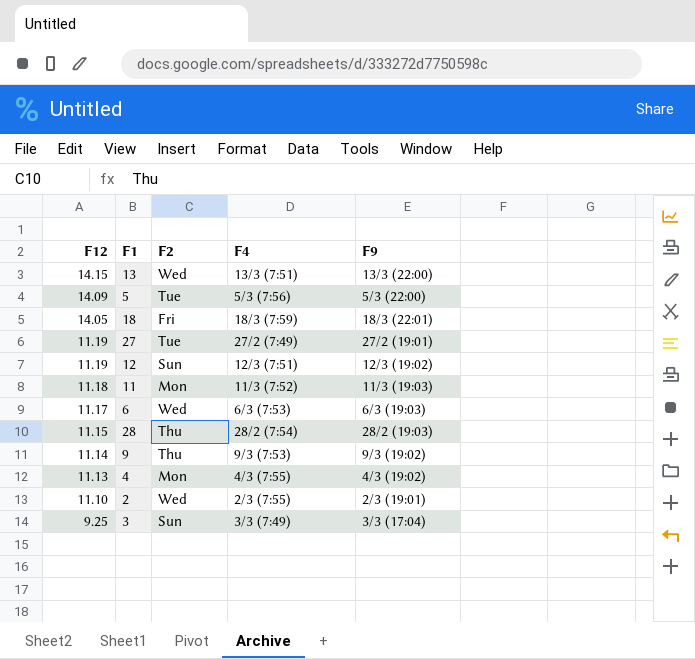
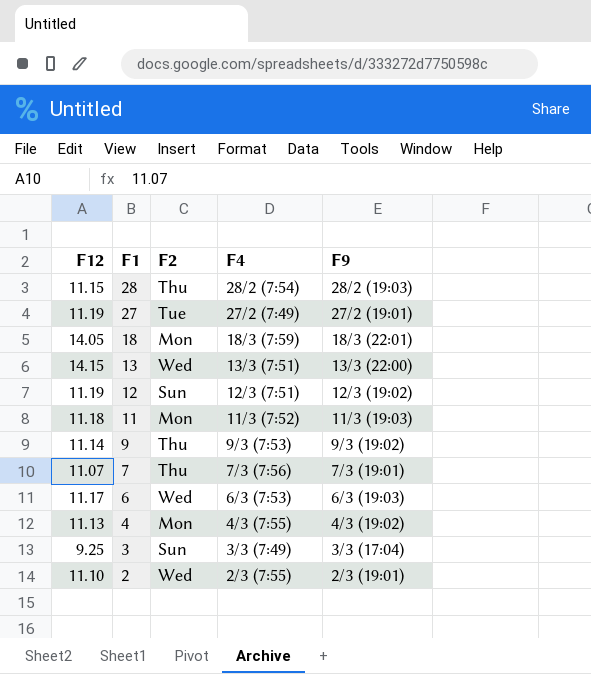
row order: F12 descending -> F1 descending
row 5: 14.09 | Tue | 5/3 (7:56) | 5/3 (22:00) -> none
18 | F2: Fri -> Mon
row 7: none -> 11.07 | Thu | 7/3 (7:56) | 7/3 (19:01)

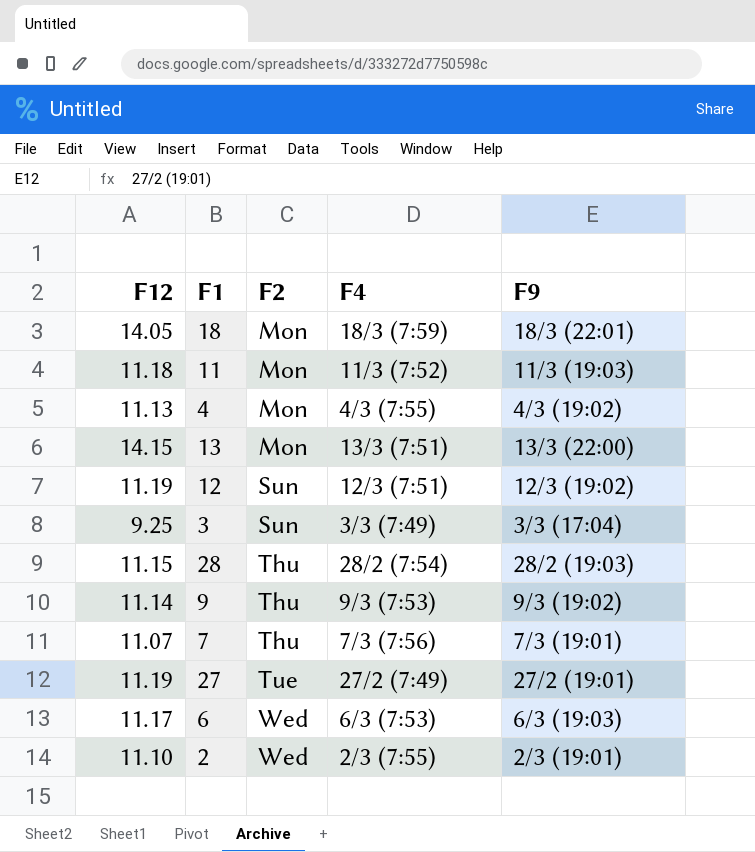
row order: F1 descending -> F2 ascending
13 | F2: Wed -> Mon

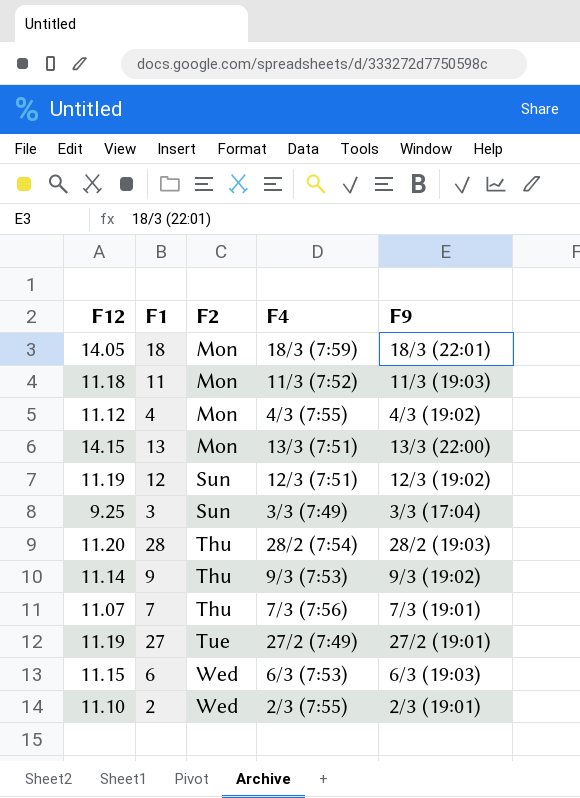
4 | F12: 11.13 -> 11.12
28 | F12: 11.15 -> 11.20
6 | F12: 11.17 -> 11.15

